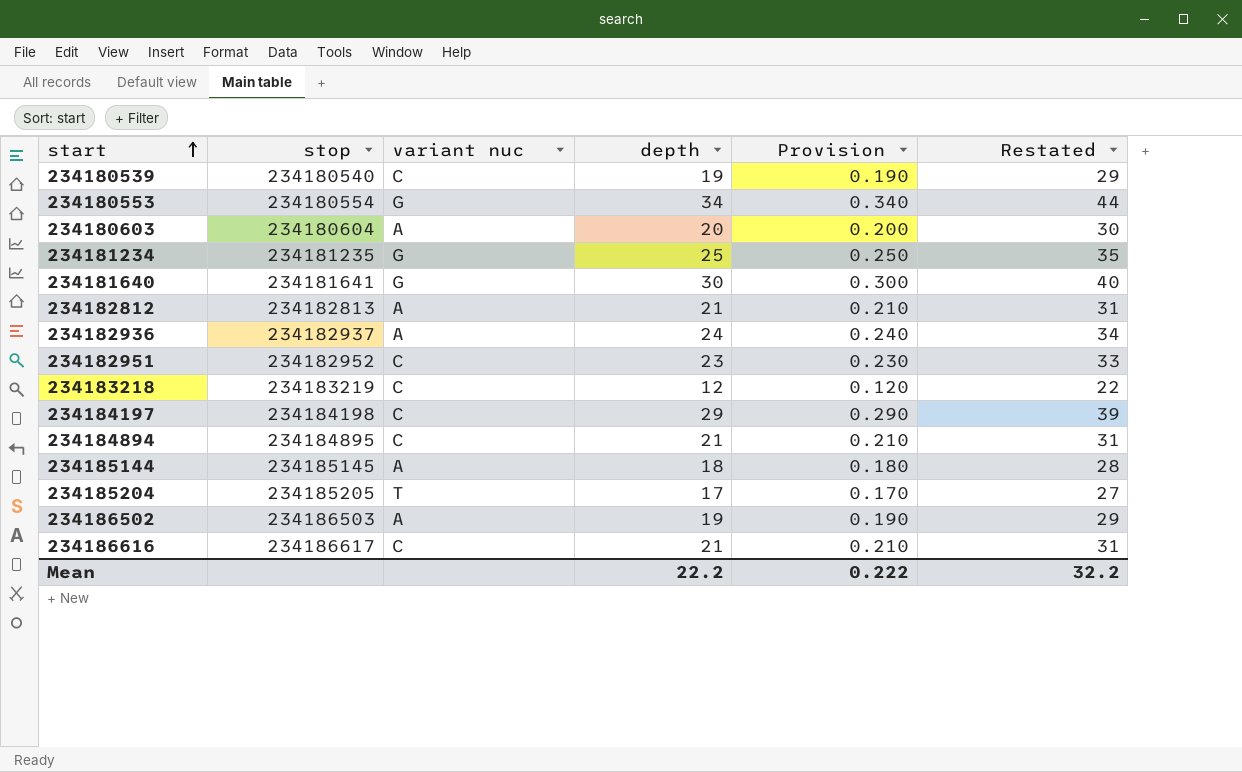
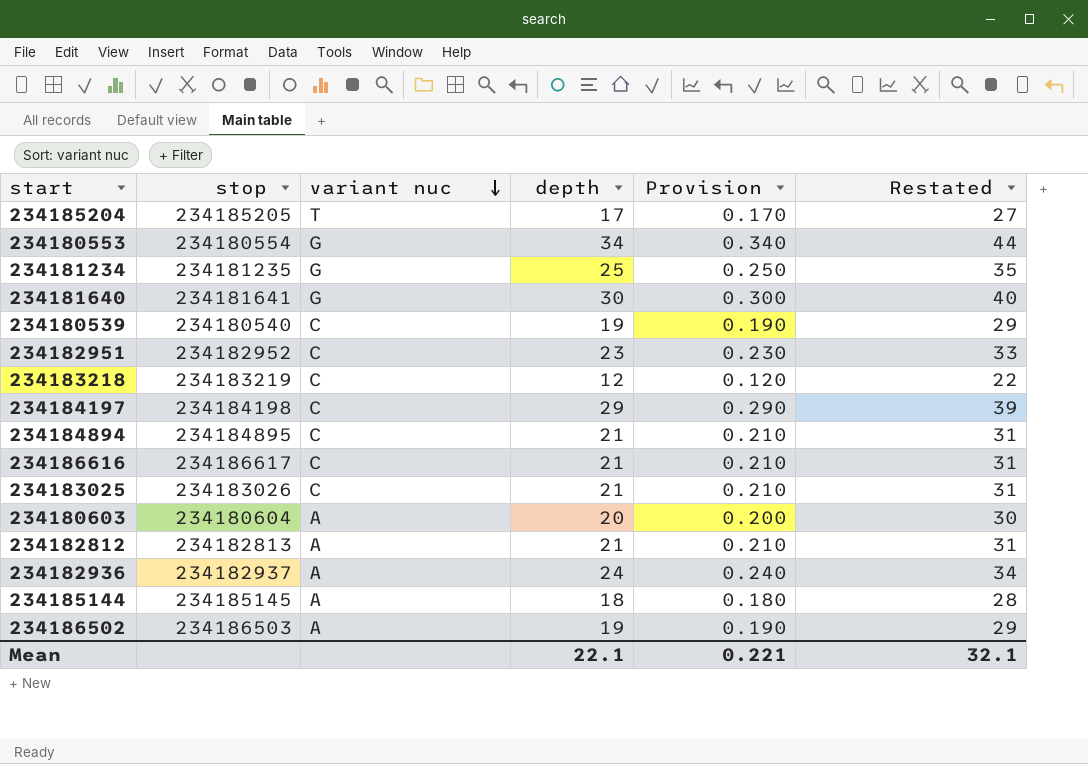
row order: start ascending -> variant nuc descending
row 234183025: none -> 234183026 | C | 21 | 0.210 | 31
Mean | depth: 22.2 -> 22.1
Mean | Provision: 0.222 -> 0.221
Mean | Restated: 32.2 -> 32.1

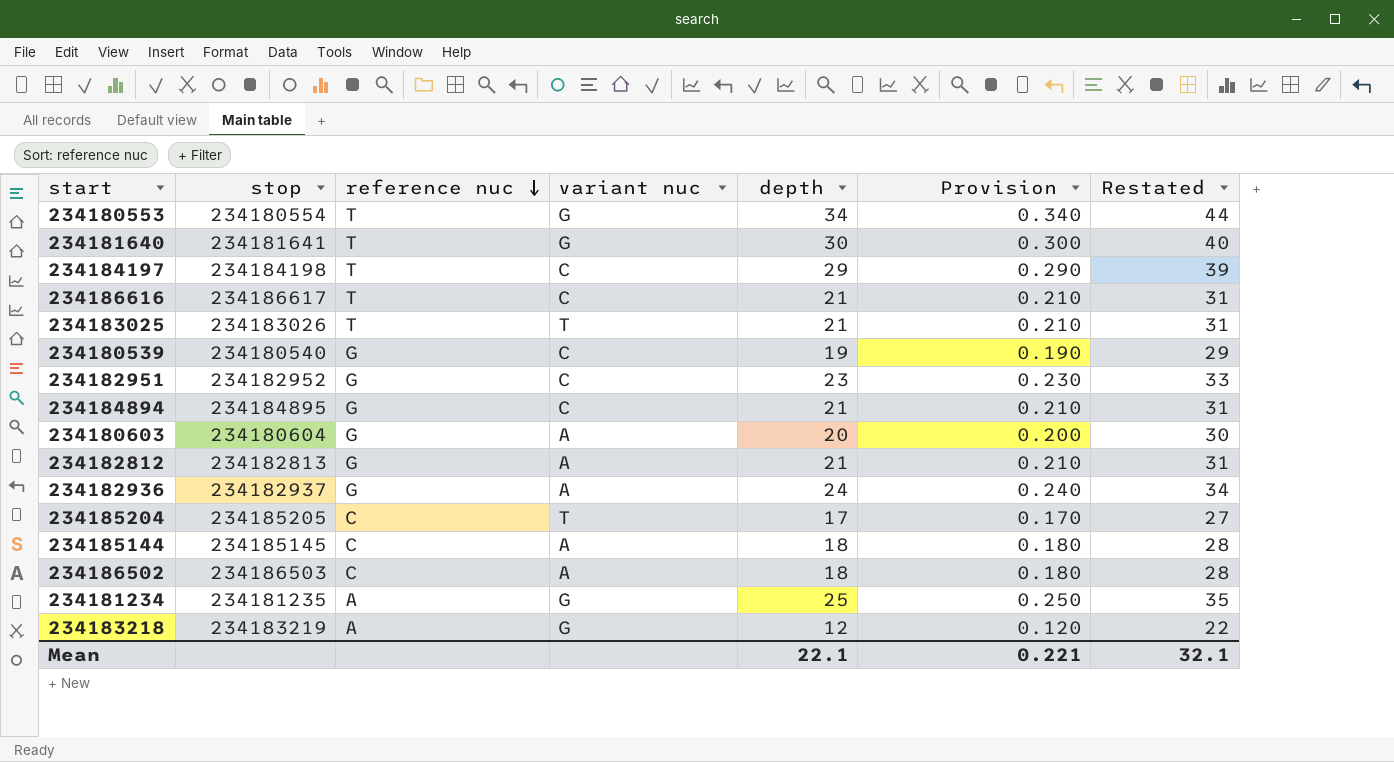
row order: variant nuc descending -> reference nuc descending
column reference nuc | position: none -> 3
234183025 | variant nuc: C -> T
234186502 | depth: 19 -> 18
234186502 | Provision: 0.190 -> 0.180
234186502 | Restated: 29 -> 28
234183218 | variant nuc: C -> G

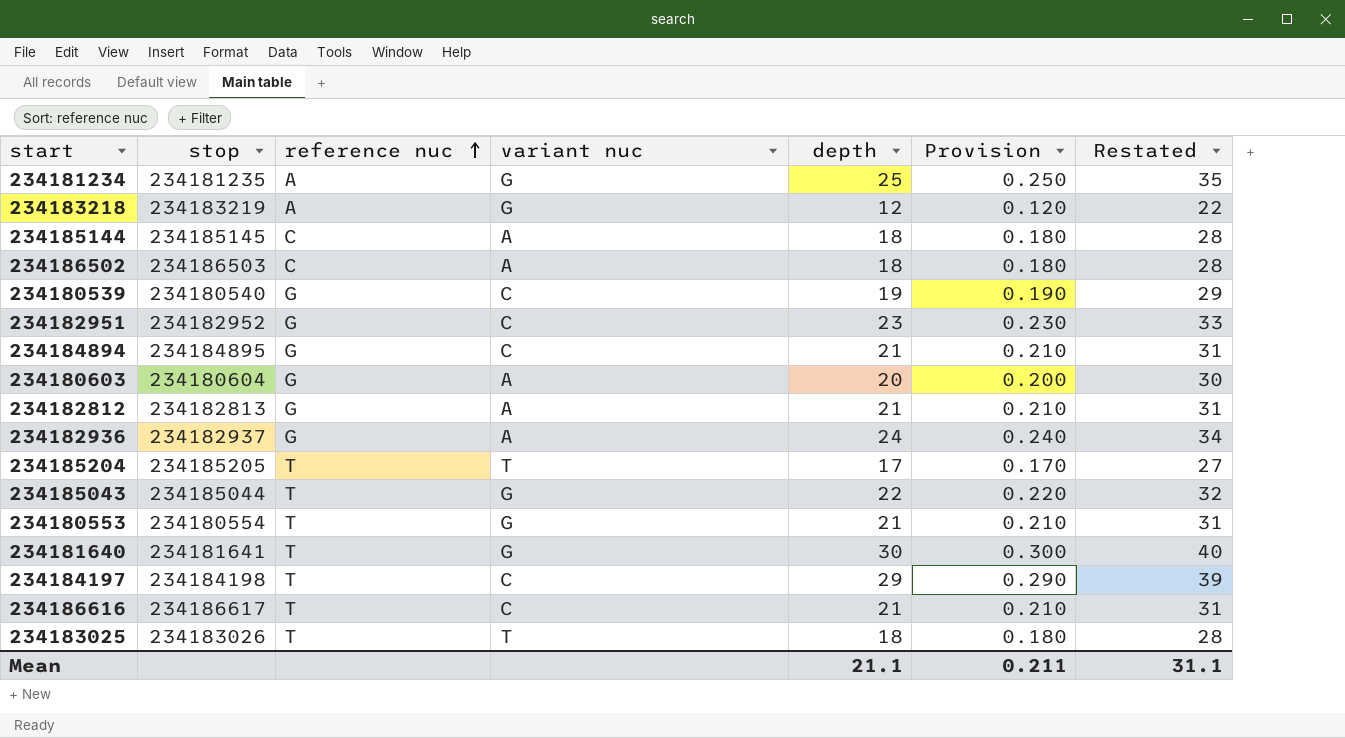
row order: reference nuc descending -> reference nuc ascending
234185204 | reference nuc: C -> T
row 234185043: none -> 234185044 | T | G | 22 | 0.220 | 32
234180553 | depth: 34 -> 21
234180553 | Provision: 0.340 -> 0.210
234180553 | Restated: 44 -> 31
234183025 | depth: 21 -> 18
234183025 | Provision: 0.210 -> 0.180
234183025 | Restated: 31 -> 28
Mean | depth: 22.1 -> 21.1
Mean | Provision: 0.221 -> 0.211
Mean | Restated: 32.1 -> 31.1

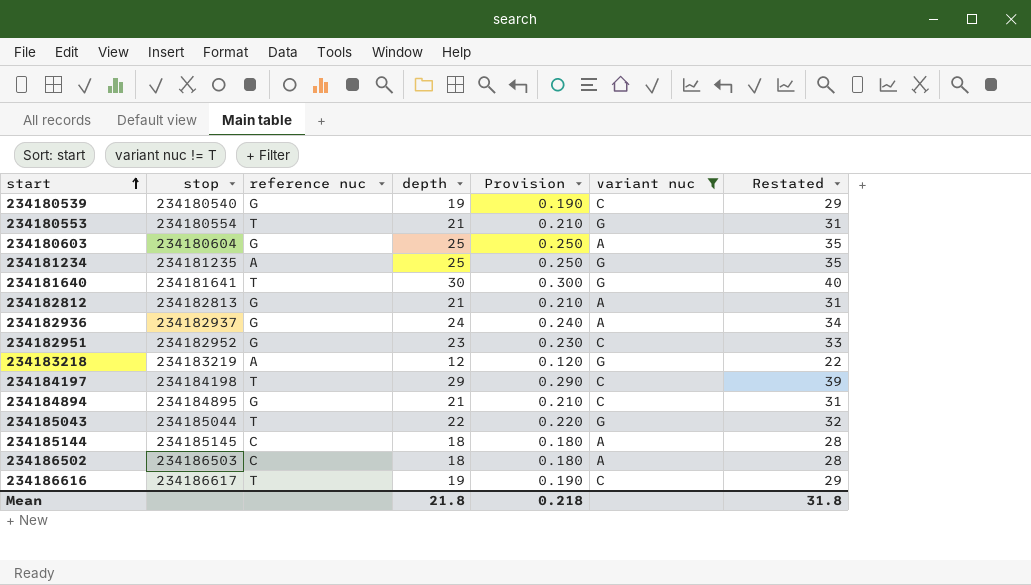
filter: none -> variant nuc != T
row order: reference nuc ascending -> start ascending
column variant nuc | position: 4 -> 6
234180603 | depth: 20 -> 25
234180603 | Provision: 0.200 -> 0.250
234180603 | Restated: 30 -> 35
234186616 | depth: 21 -> 19
234186616 | Provision: 0.210 -> 0.190
234186616 | Restated: 31 -> 29
Mean | depth: 21.1 -> 21.8
Mean | Provision: 0.211 -> 0.218
Mean | Restated: 31.1 -> 31.8

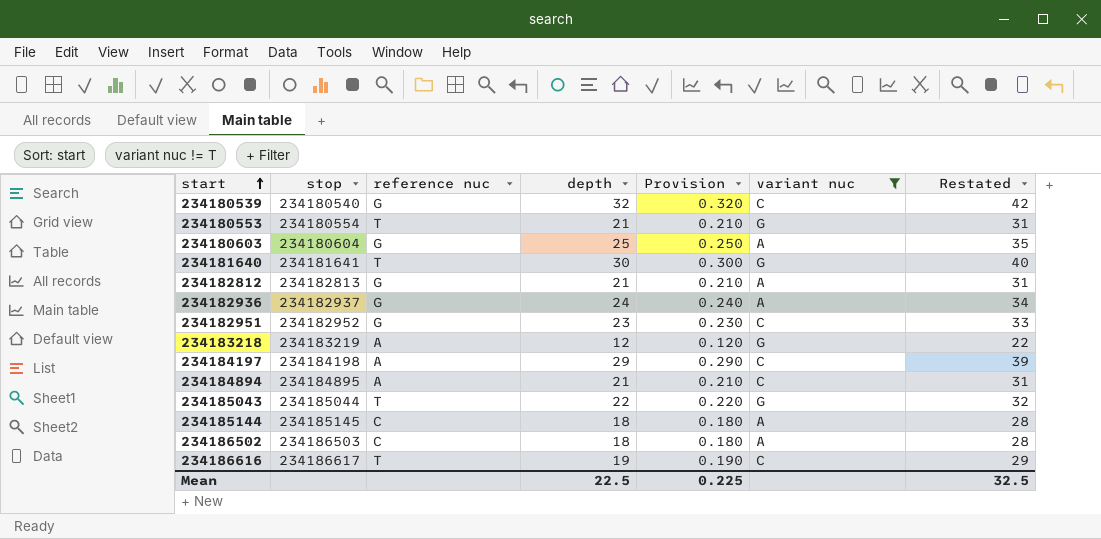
row 234181234: 234181235 | A | 25 | 0.250 | G | 35 -> none
234180539 | depth: 19 -> 32
234180539 | Provision: 0.190 -> 0.320
234180539 | Restated: 29 -> 42
234184197 | reference nuc: T -> A
234184894 | reference nuc: G -> A
Mean | depth: 21.8 -> 22.5
Mean | Provision: 0.218 -> 0.225
Mean | Restated: 31.8 -> 32.5

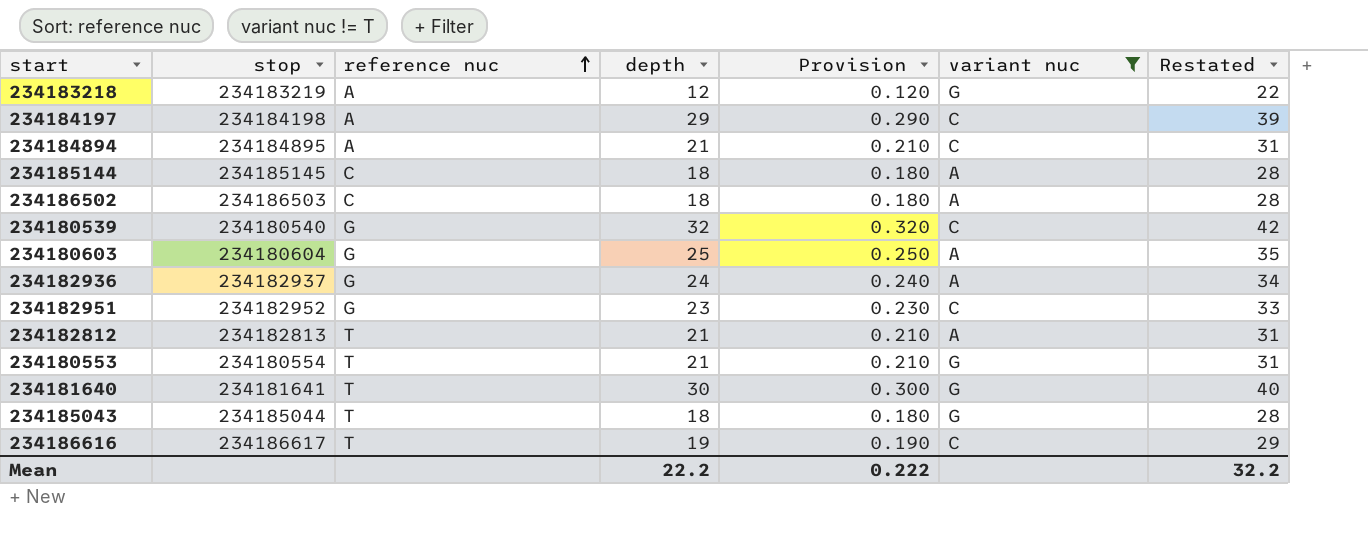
row order: start ascending -> reference nuc ascending
234182812 | reference nuc: G -> T
234185043 | depth: 22 -> 18
234185043 | Provision: 0.220 -> 0.180
234185043 | Restated: 32 -> 28
Mean | depth: 22.5 -> 22.2
Mean | Provision: 0.225 -> 0.222
Mean | Restated: 32.5 -> 32.2

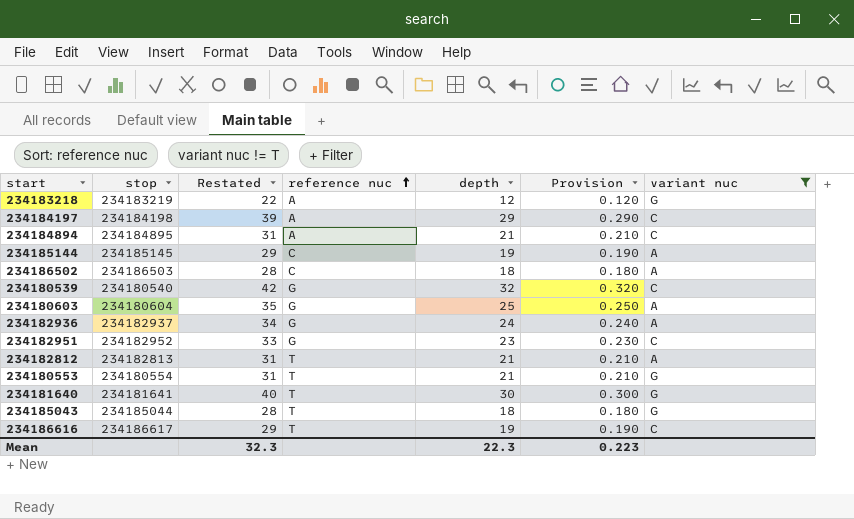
column Restated | position: 7 -> 3
234185144 | Restated: 28 -> 29
234185144 | depth: 18 -> 19
234185144 | Provision: 0.180 -> 0.190
Mean | Restated: 32.2 -> 32.3
Mean | depth: 22.2 -> 22.3
Mean | Provision: 0.222 -> 0.223

